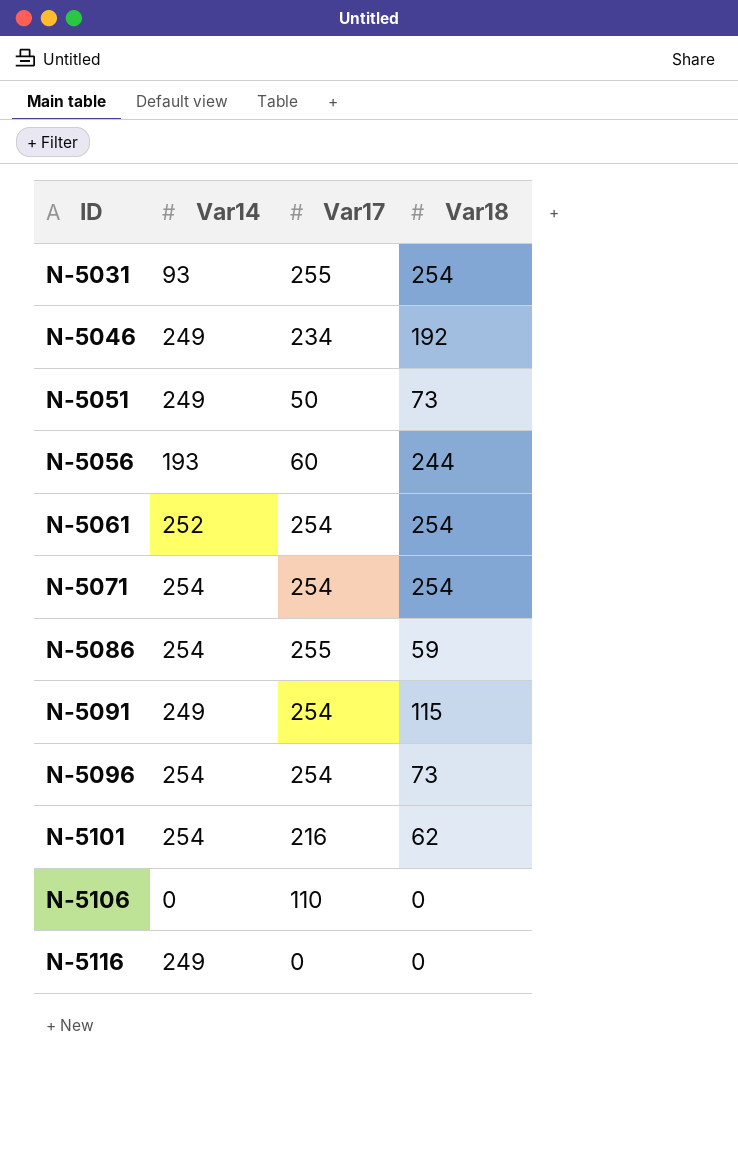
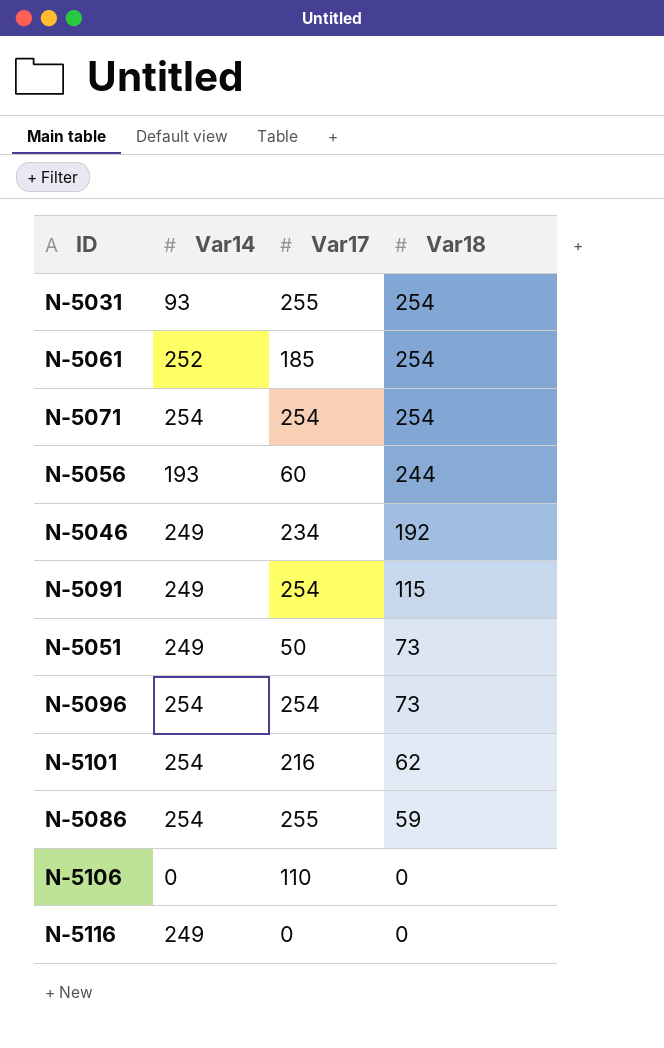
row order: ID ascending -> Var18 descending
N-5061 | Var17: 254 -> 185

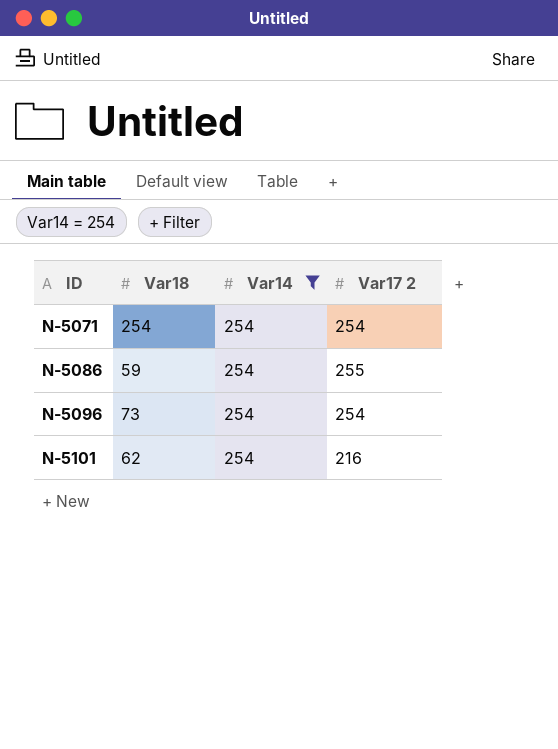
filter: none -> Var14 = 254
row order: Var18 descending -> ID ascending
column Var18 | position: 4 -> 2
column name: Var17 -> Var17 2

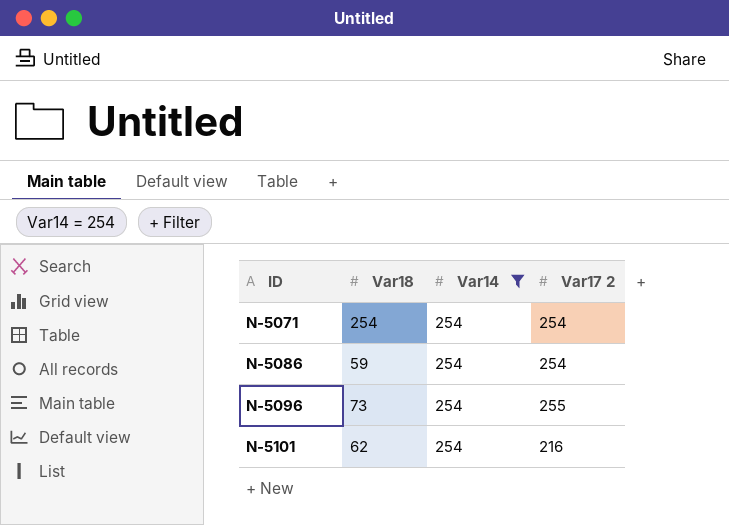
N-5086 | Var17 2: 255 -> 254
N-5096 | Var17 2: 254 -> 255

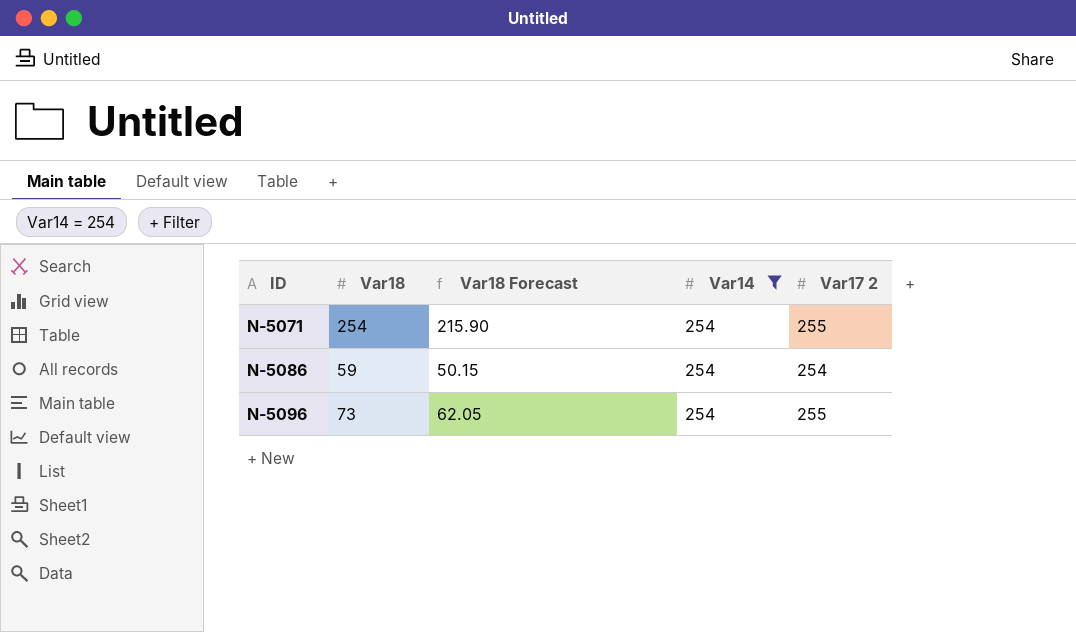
column Var18 Forecast | formula: none -> [Var18] * 0.85
row N-5101: 62 | 254 | 216 -> none
N-5071 | Var17 2: 254 -> 255

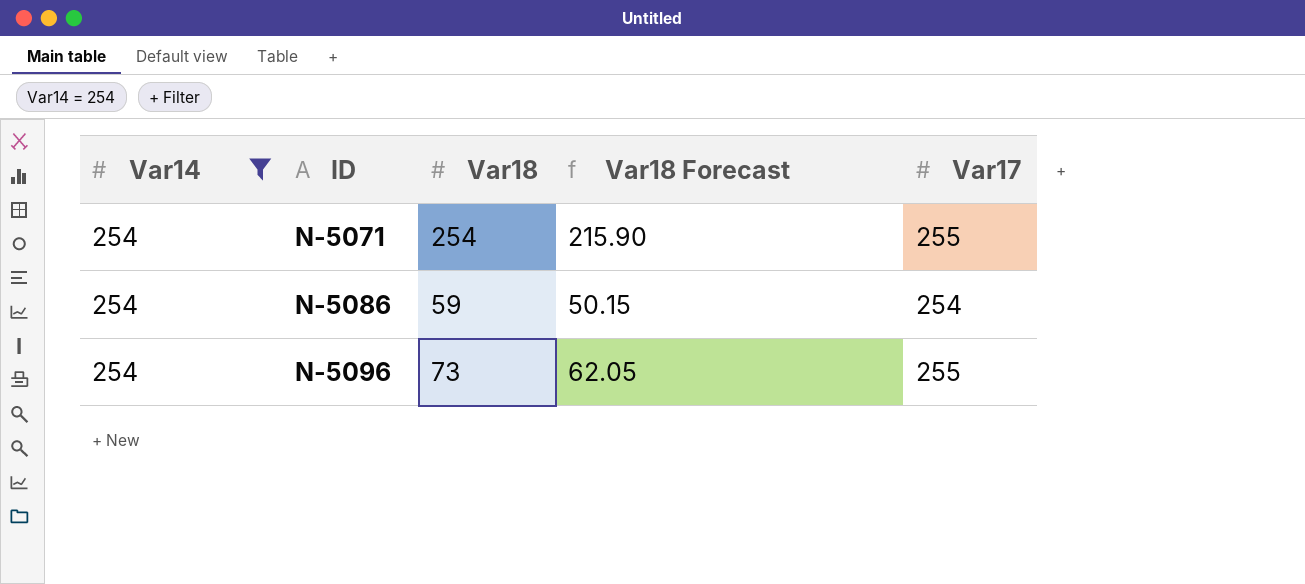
column Var14 | position: 4 -> 1
column name: Var17 2 -> Var17

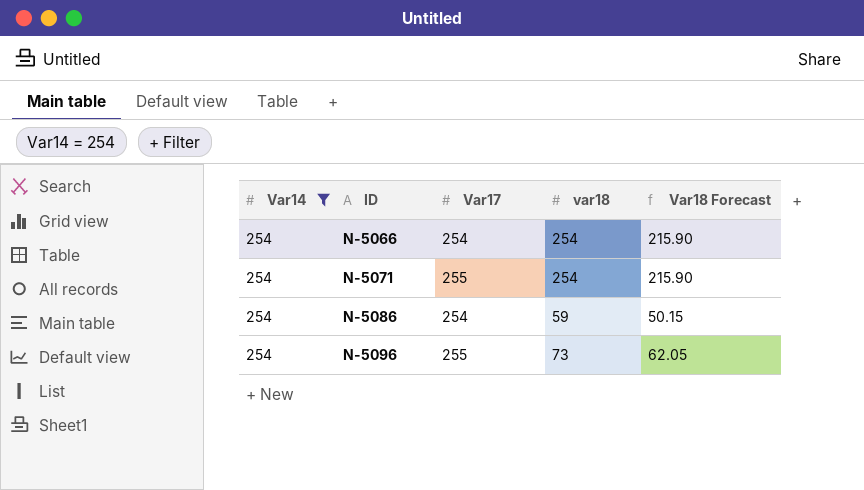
column Var17 | position: 5 -> 3
column name: Var18 -> var18
row N-5066: none -> 254 | 254 | 254 | 215.90

